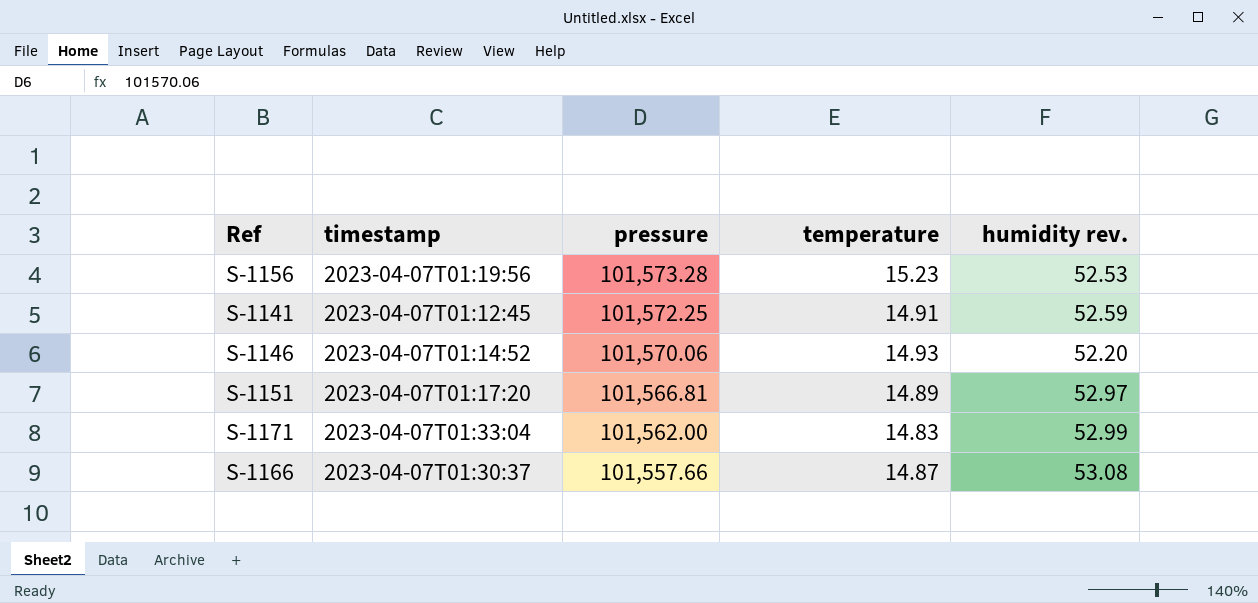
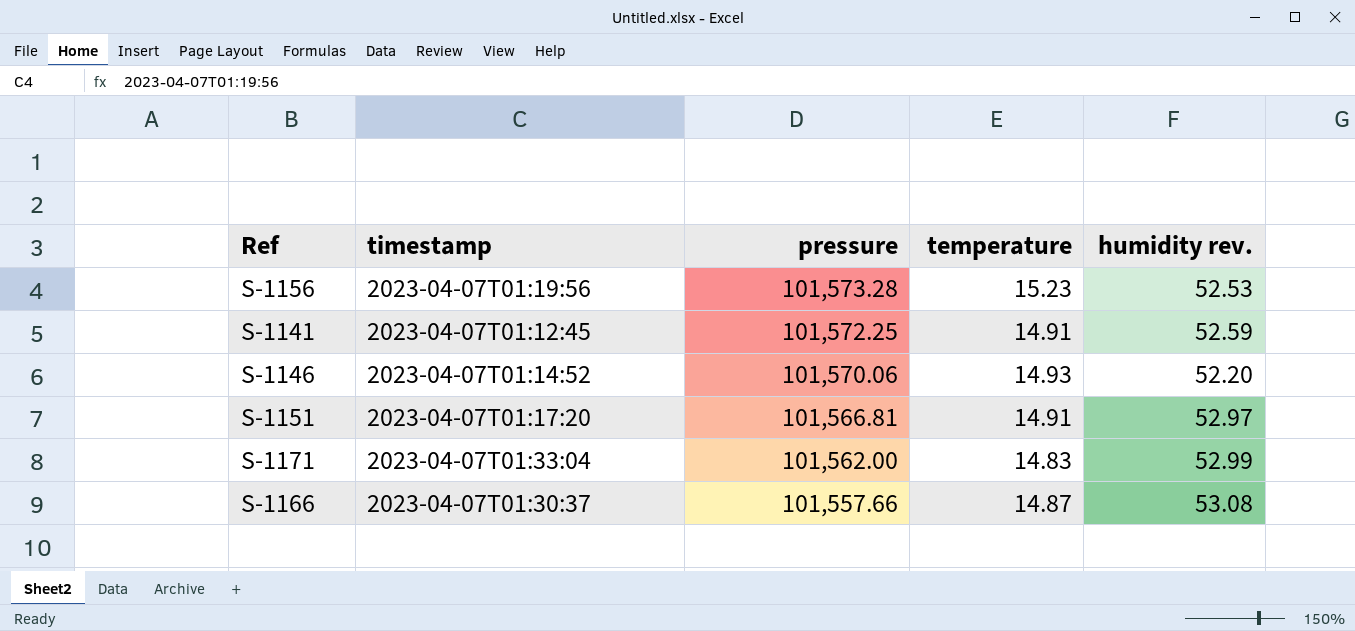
S-1151 | temperature: 14.89 -> 14.91

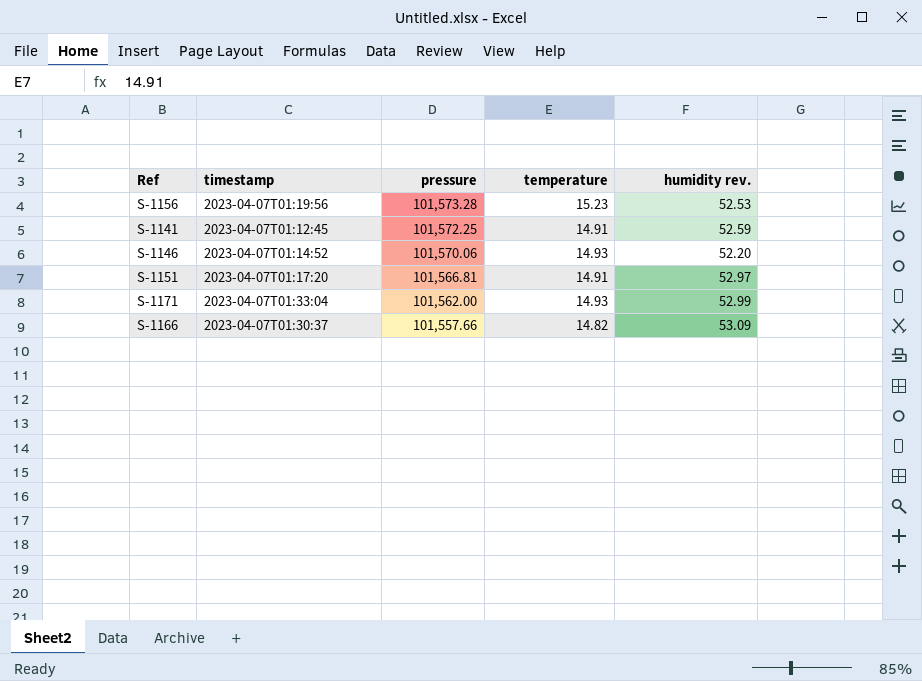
S-1171 | temperature: 14.83 -> 14.93
S-1166 | temperature: 14.87 -> 14.82
S-1166 | humidity rev.: 53.08 -> 53.09

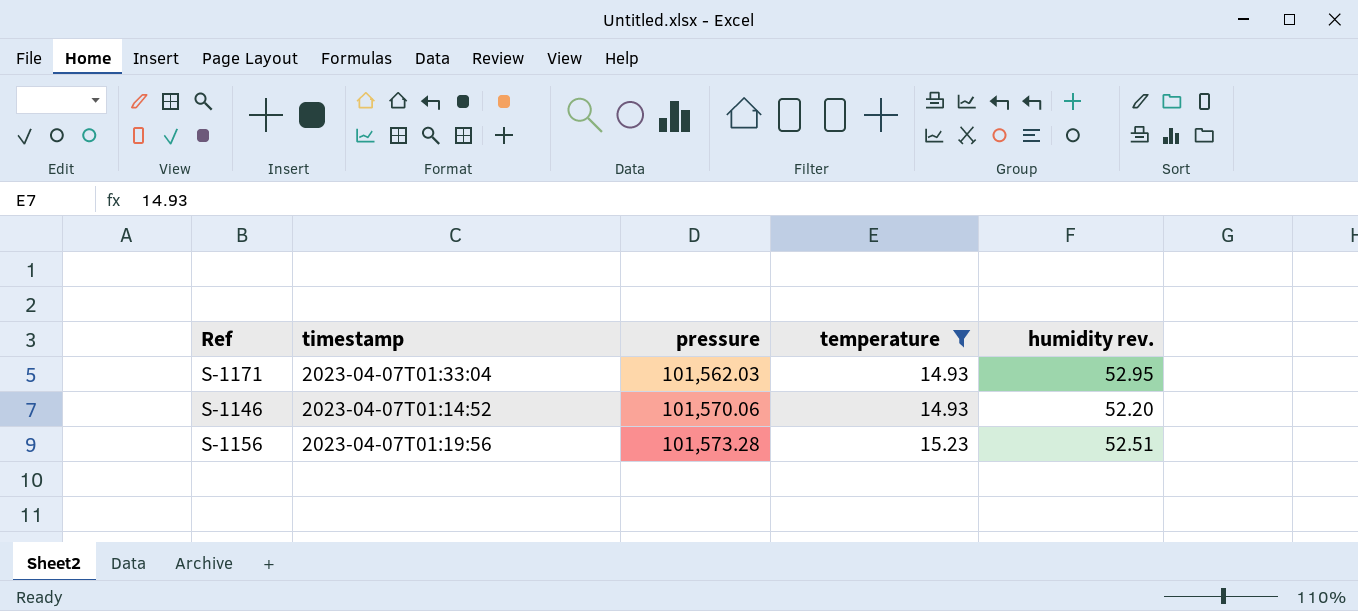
filter: none -> temperature >= 14.93
row order: pressure descending -> pressure ascending
S-1171 | pressure: 101,562.00 -> 101,562.03
S-1171 | humidity rev.: 52.99 -> 52.95
S-1156 | humidity rev.: 52.53 -> 52.51

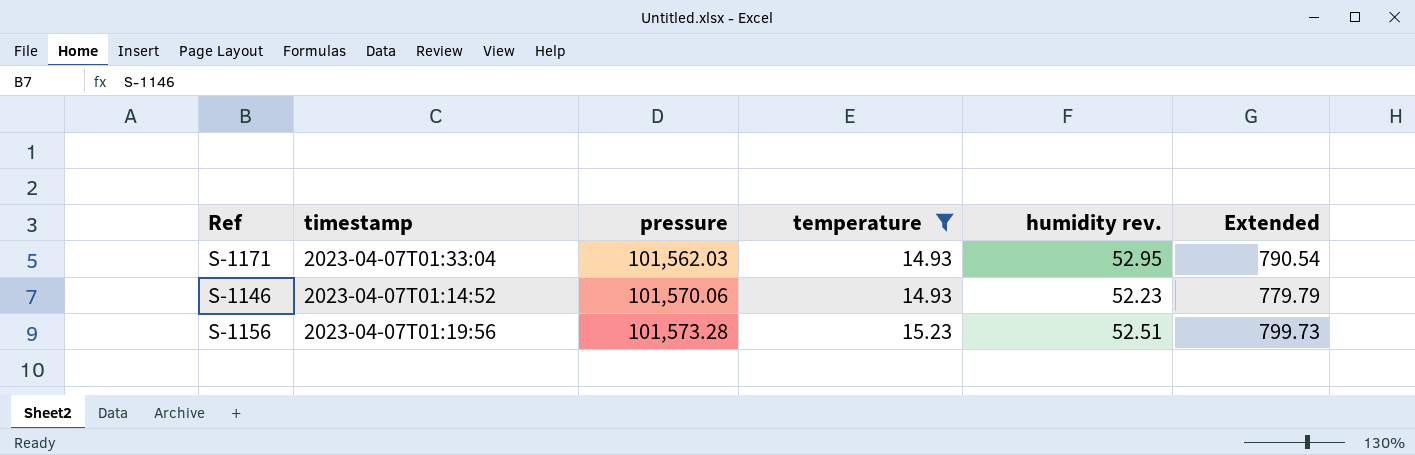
column Extended | formula: none -> [temperature] * [humidity rev.]
S-1146 | humidity rev.: 52.20 -> 52.23

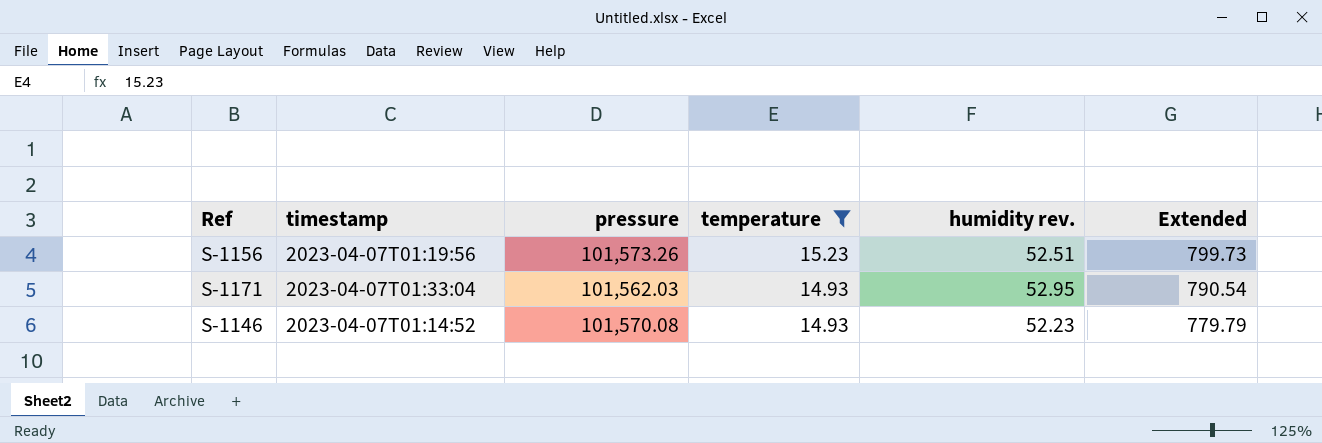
row order: pressure ascending -> temperature descending
S-1156 | pressure: 101,573.28 -> 101,573.26
S-1146 | pressure: 101,570.06 -> 101,570.08

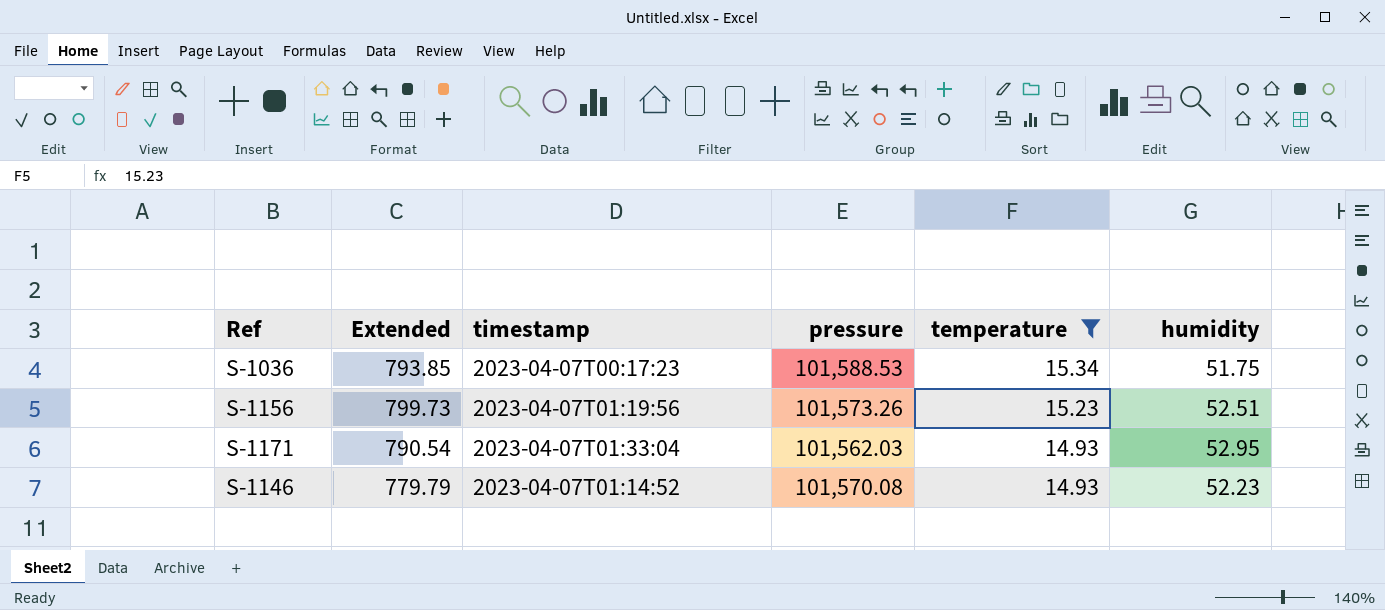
column Extended | position: 6 -> 2
column name: humidity rev. -> humidity
row S-1036: none -> 793.85 | 2023-04-07T00:17:23 | 101,588.53 | 15.34 | 51.75

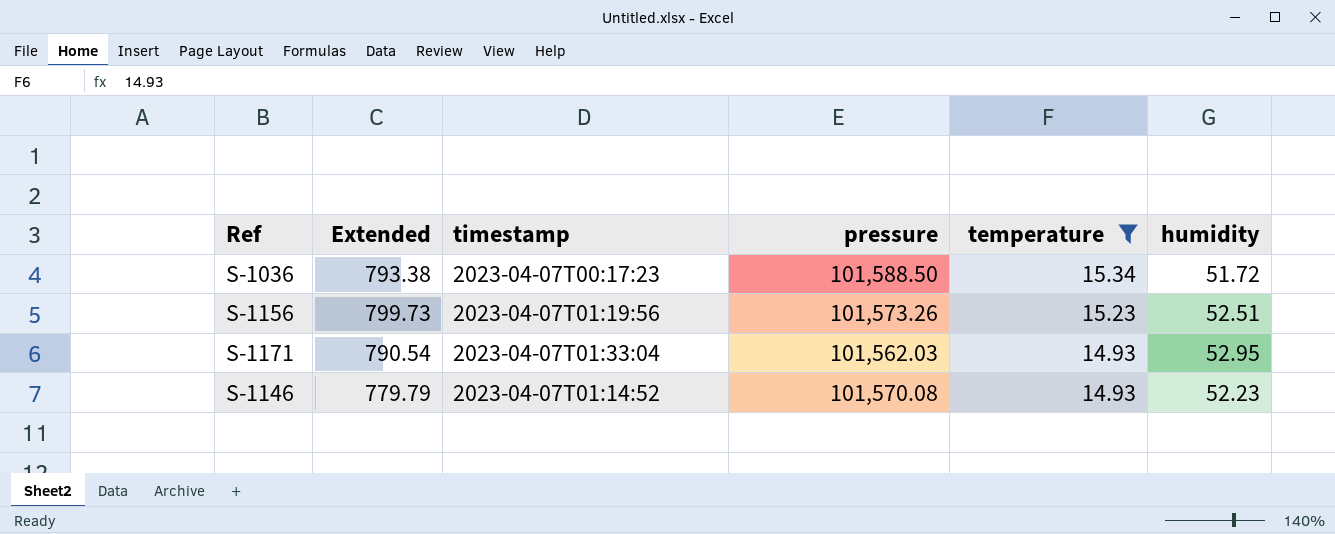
S-1036 | Extended: 793.85 -> 793.38
S-1036 | pressure: 101,588.53 -> 101,588.50
S-1036 | humidity: 51.75 -> 51.72

